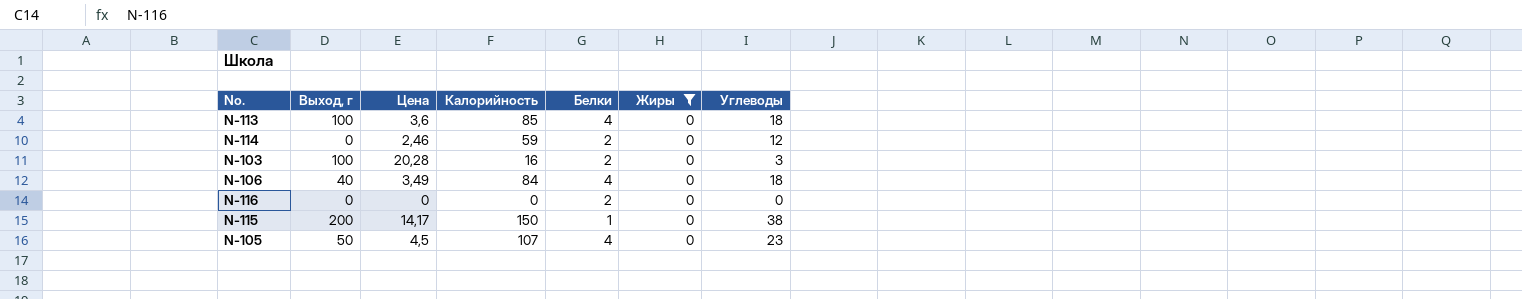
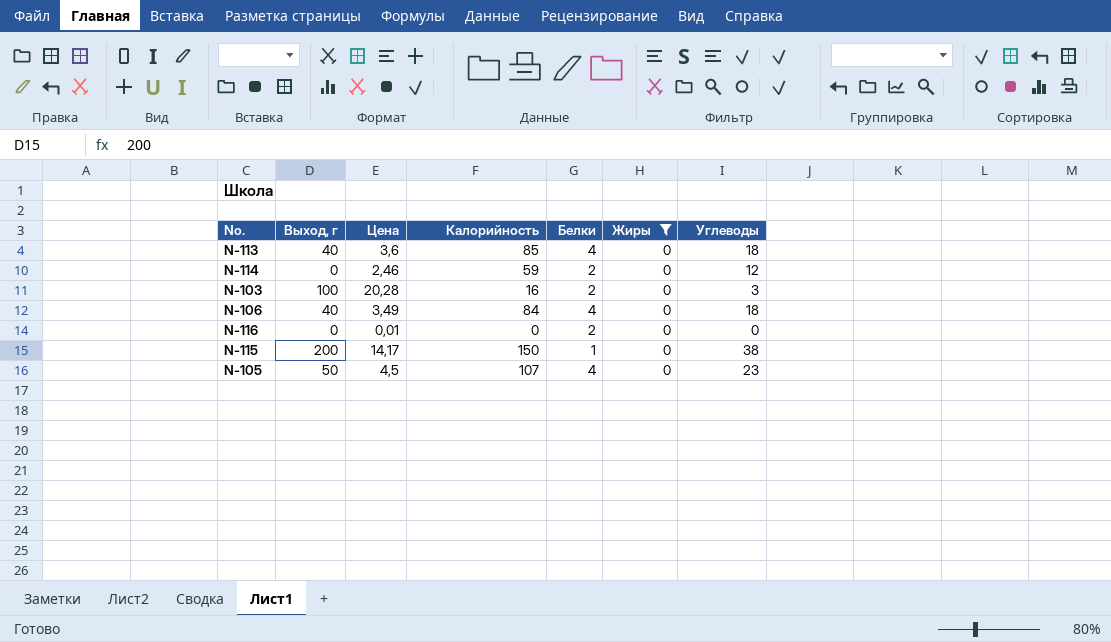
N-113 | Выход, г: 100 -> 40
N-116 | Цена: 0 -> 0,01

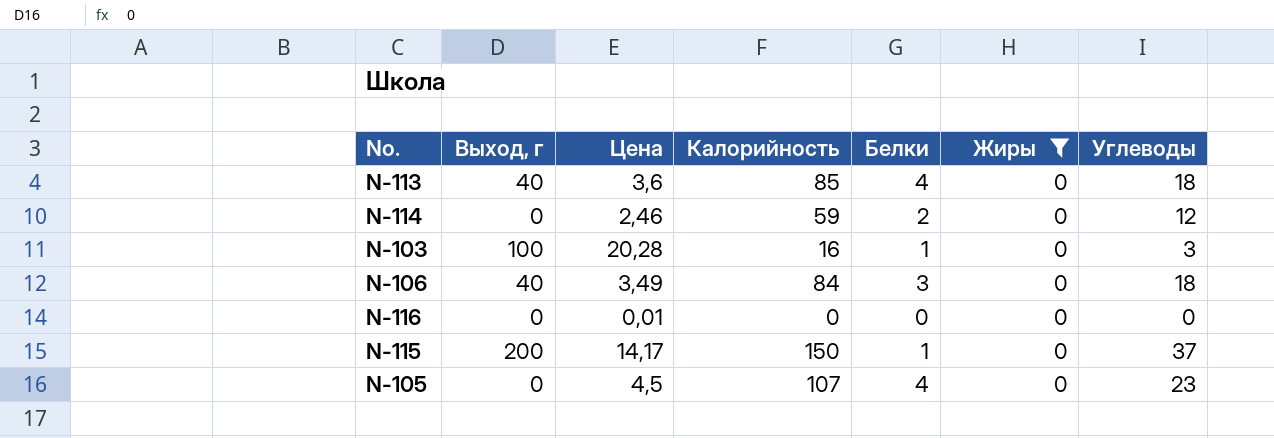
N-103 | Белки: 2 -> 1
N-106 | Белки: 4 -> 3
N-116 | Белки: 2 -> 0
N-115 | Углеводы: 38 -> 37
N-105 | Выход, г: 50 -> 0

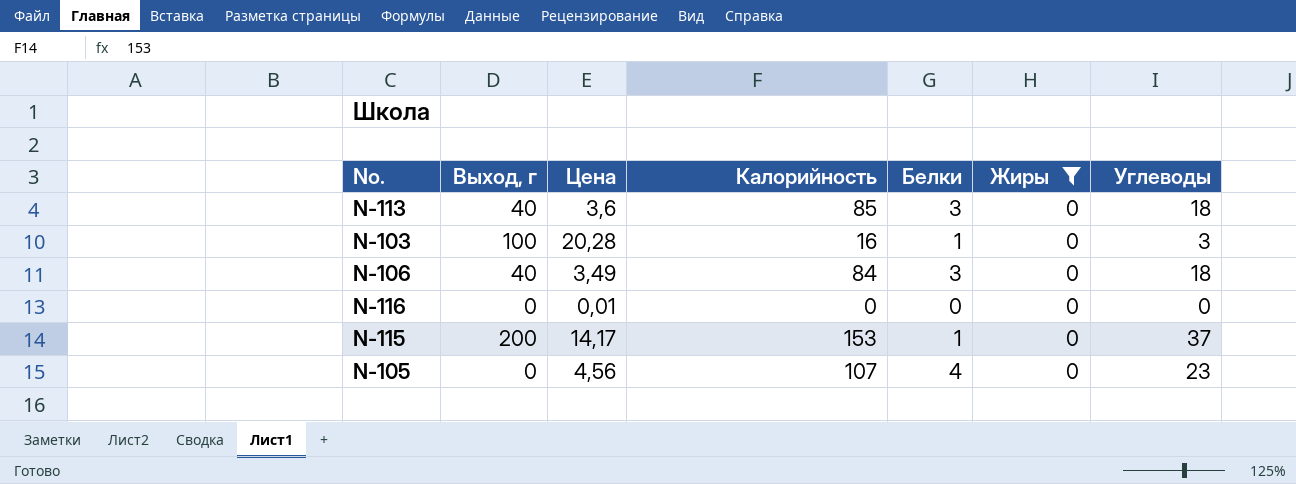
row N-114: 0 | 2,46 | 59 | 2 | 0 | 12 -> none
N-113 | Белки: 4 -> 3
N-115 | Калорийность: 150 -> 153
N-105 | Цена: 4,5 -> 4,56

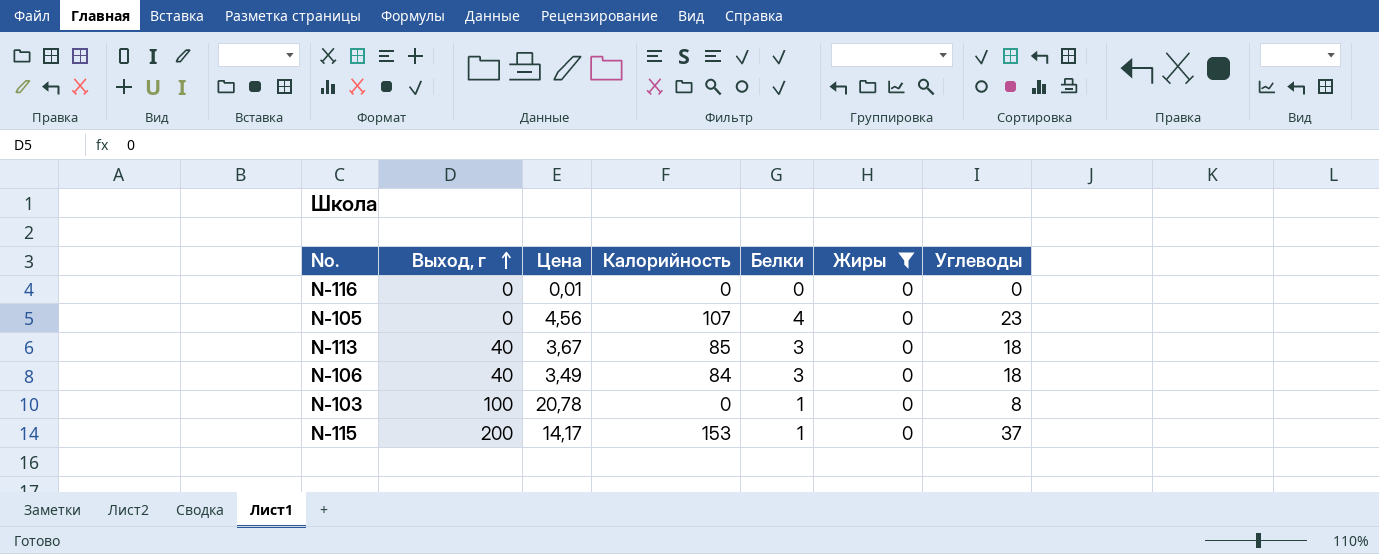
row order: none -> Выход, г ascending
N-113 | Цена: 3,6 -> 3,67
N-103 | Цена: 20,28 -> 20,78
N-103 | Калорийность: 16 -> 0
N-103 | Углеводы: 3 -> 8

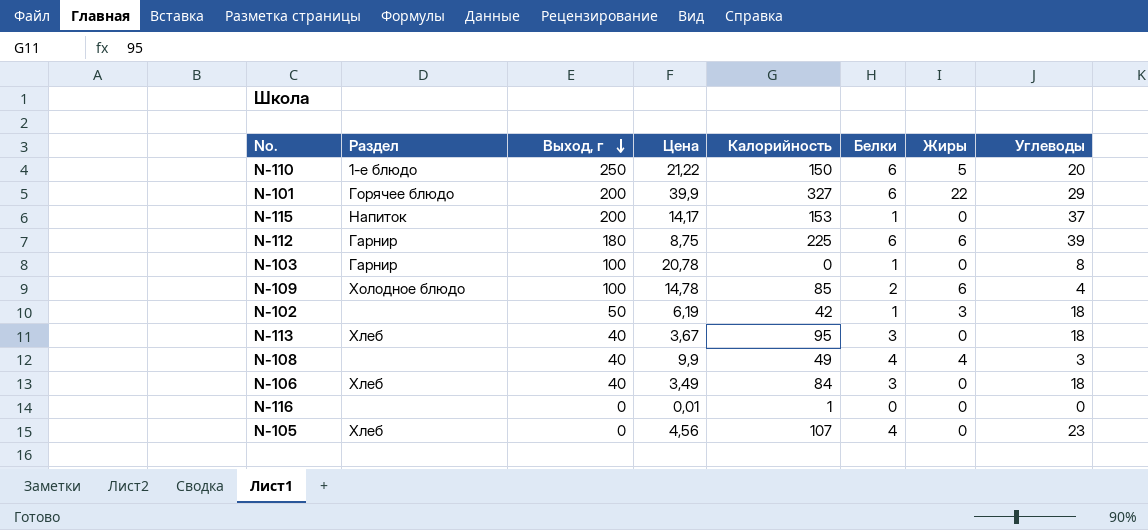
filter: Жиры = 0 -> none
row order: Выход, г ascending -> Выход, г descending
column Раздел | position: none -> 2
N-113 | Калорийность: 85 -> 95
N-116 | Калорийность: 0 -> 1

